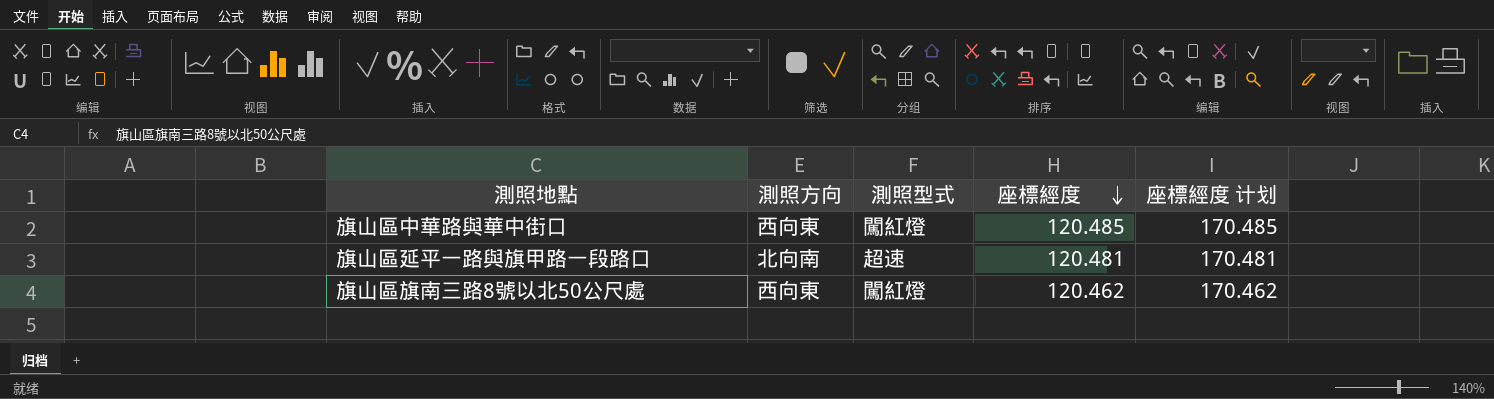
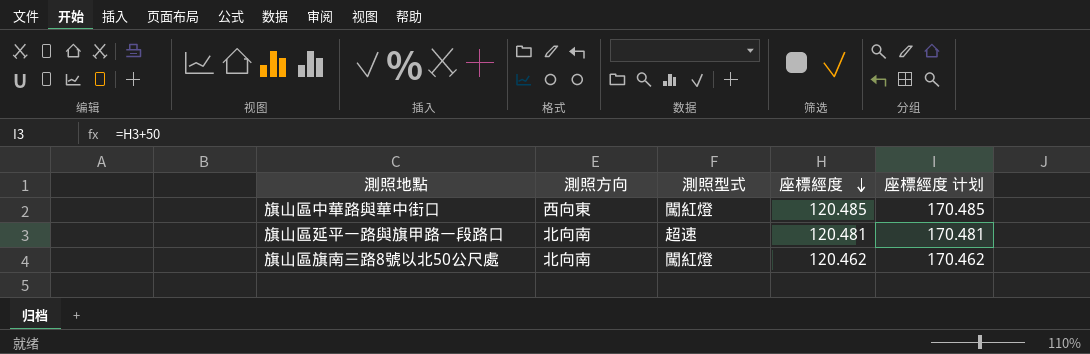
旗山區旗南三路8號以北50公尺處 | 測照方向: 西向東 -> 北向南

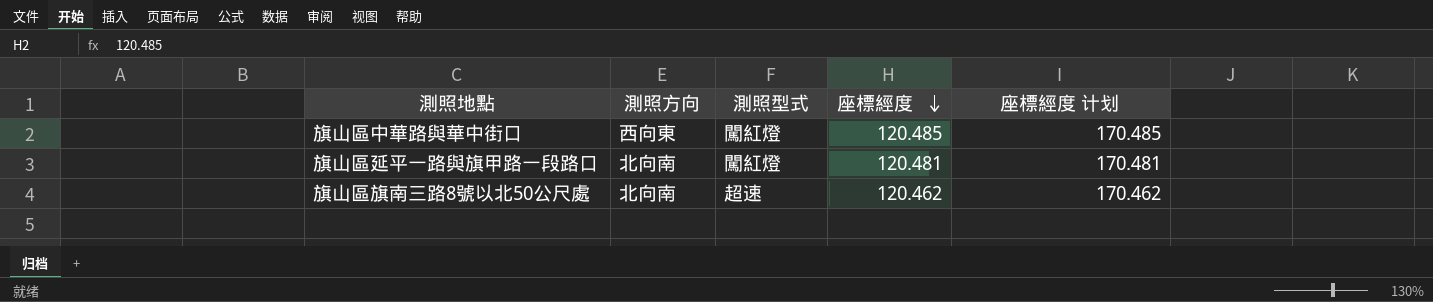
旗山區延平一路與旗甲路一段路口 | 測照型式: 超速 -> 闖紅燈
旗山區旗南三路8號以北50公尺處 | 測照型式: 闖紅燈 -> 超速

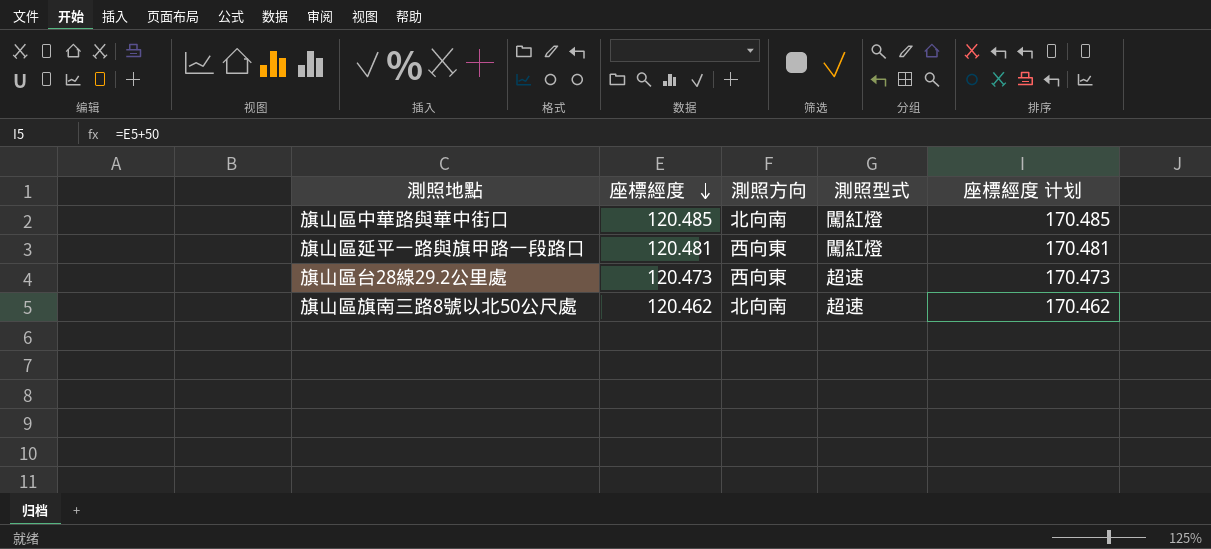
column 座標經度 | position: 4 -> 2
旗山區中華路與華中街口 | 測照方向: 西向東 -> 北向南
旗山區延平一路與旗甲路一段路口 | 測照方向: 北向南 -> 西向東
row 旗山區台28線29.2公里處: none -> 120.473 | 西向東 | 超速 | 170.473

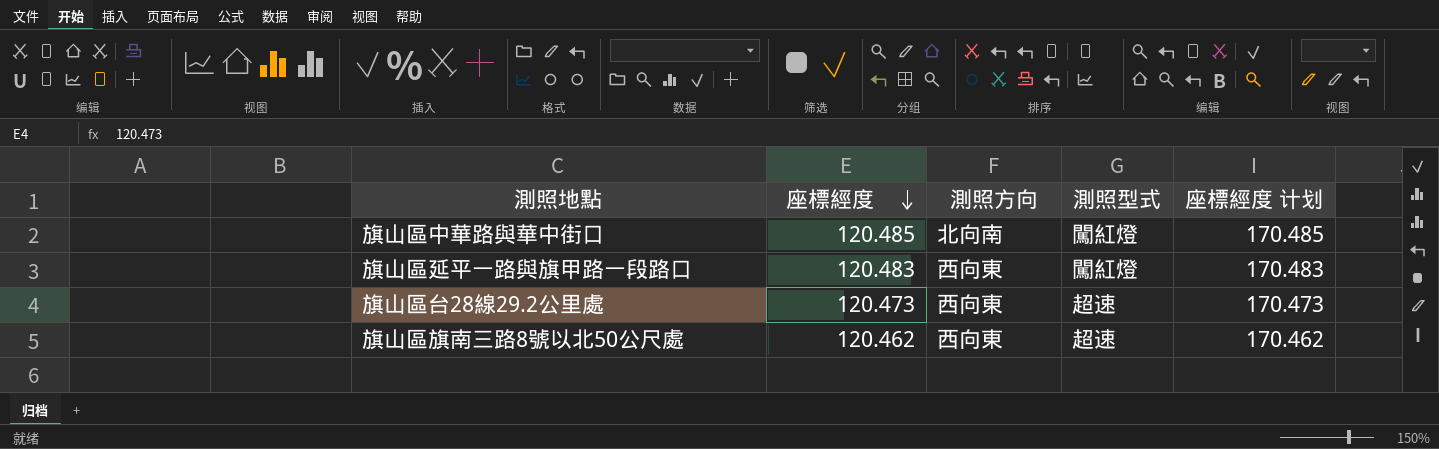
旗山區延平一路與旗甲路一段路口 | 座標經度: 120.481 -> 120.483
旗山區延平一路與旗甲路一段路口 | 座標經度 计划: 170.481 -> 170.483
旗山區旗南三路8號以北50公尺處 | 測照方向: 北向南 -> 西向東

